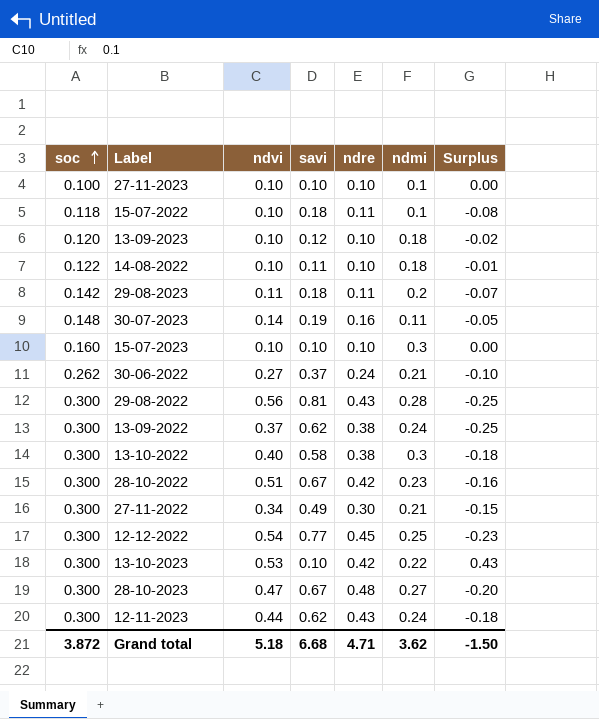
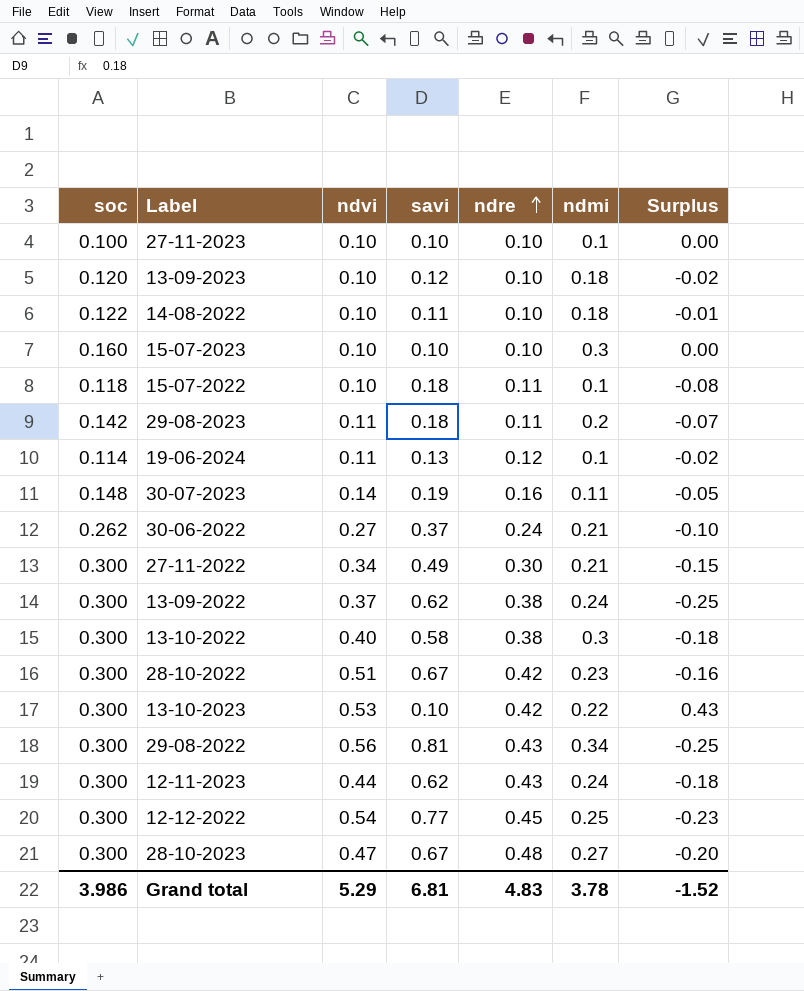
row order: soc ascending -> ndre ascending
row 19-06-2024: none -> 0.114 | 0.11 | 0.13 | 0.12 | 0.1 | -0.02
29-08-2022 | ndmi: 0.28 -> 0.34
Grand total | soc: 3.872 -> 3.986
Grand total | ndvi: 5.18 -> 5.29
Grand total | savi: 6.68 -> 6.81
Grand total | ndre: 4.71 -> 4.83
Grand total | ndmi: 3.62 -> 3.78
Grand total | Surplus: -1.50 -> -1.52

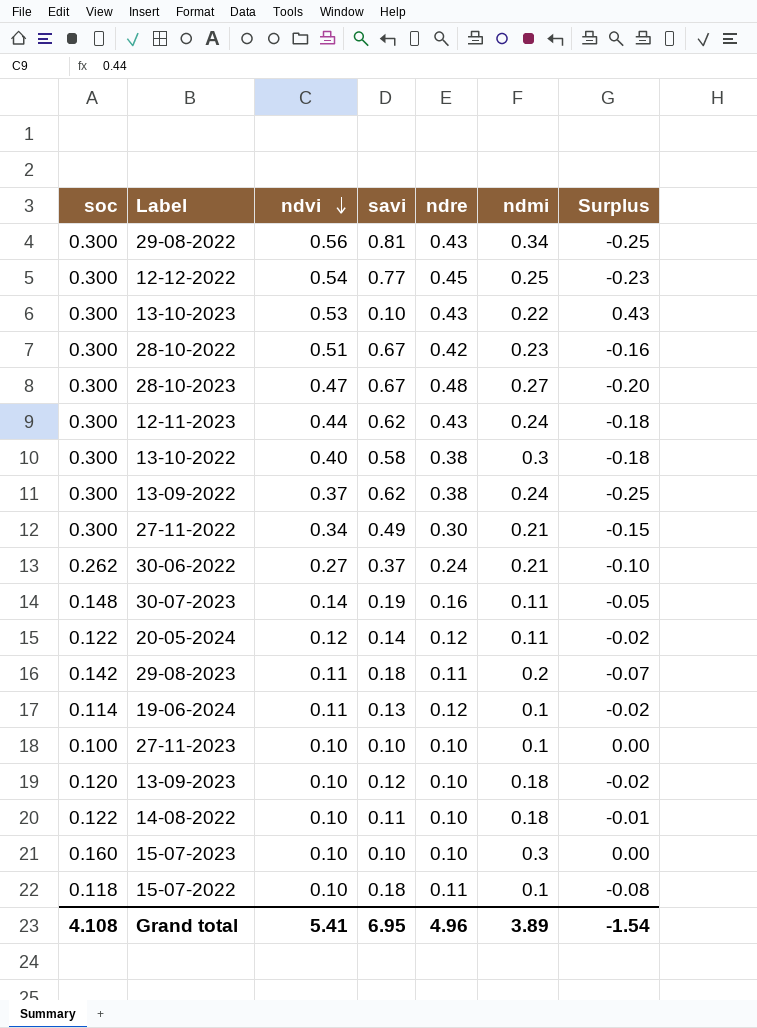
row order: ndre ascending -> ndvi descending
13-10-2023 | ndre: 0.42 -> 0.43
row 20-05-2024: none -> 0.122 | 0.12 | 0.14 | 0.12 | 0.11 | -0.02
Grand total | soc: 3.986 -> 4.108
Grand total | ndvi: 5.29 -> 5.41
Grand total | savi: 6.81 -> 6.95
Grand total | ndre: 4.83 -> 4.96
Grand total | ndmi: 3.78 -> 3.89
Grand total | Surplus: -1.52 -> -1.54

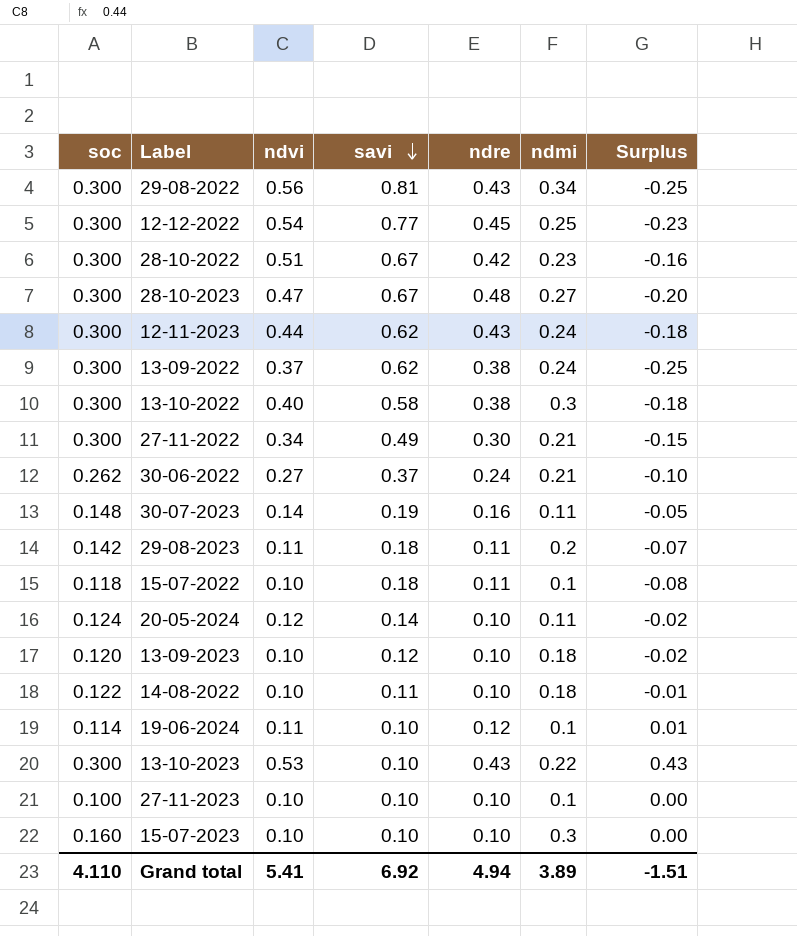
row order: ndvi descending -> savi descending
20-05-2024 | soc: 0.122 -> 0.124
20-05-2024 | ndre: 0.12 -> 0.10
19-06-2024 | savi: 0.13 -> 0.10
19-06-2024 | Surplus: -0.02 -> 0.01
Grand total | soc: 4.108 -> 4.110
Grand total | savi: 6.95 -> 6.92
Grand total | ndre: 4.96 -> 4.94
Grand total | Surplus: -1.54 -> -1.51

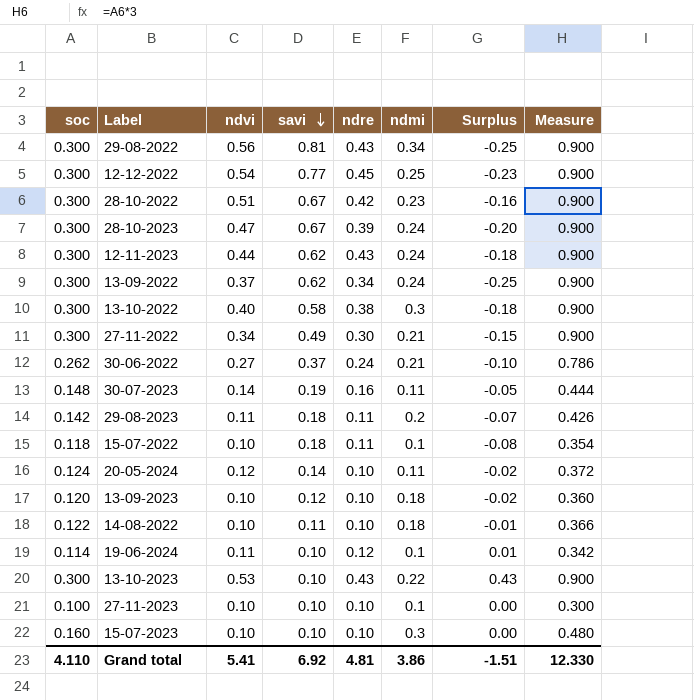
column Measure | formula: none -> [soc] * 3
28-10-2023 | ndre: 0.48 -> 0.39
28-10-2023 | ndmi: 0.27 -> 0.24
13-09-2022 | ndre: 0.38 -> 0.34
Grand total | ndre: 4.94 -> 4.81
Grand total | ndmi: 3.89 -> 3.86

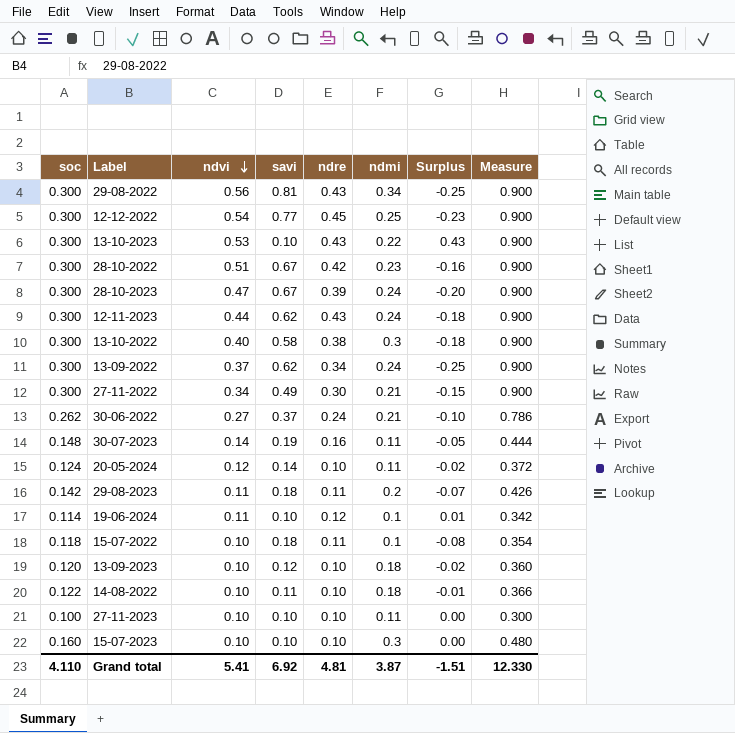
row order: savi descending -> ndvi descending
27-11-2023 | ndmi: 0.1 -> 0.11
Grand total | ndmi: 3.86 -> 3.87

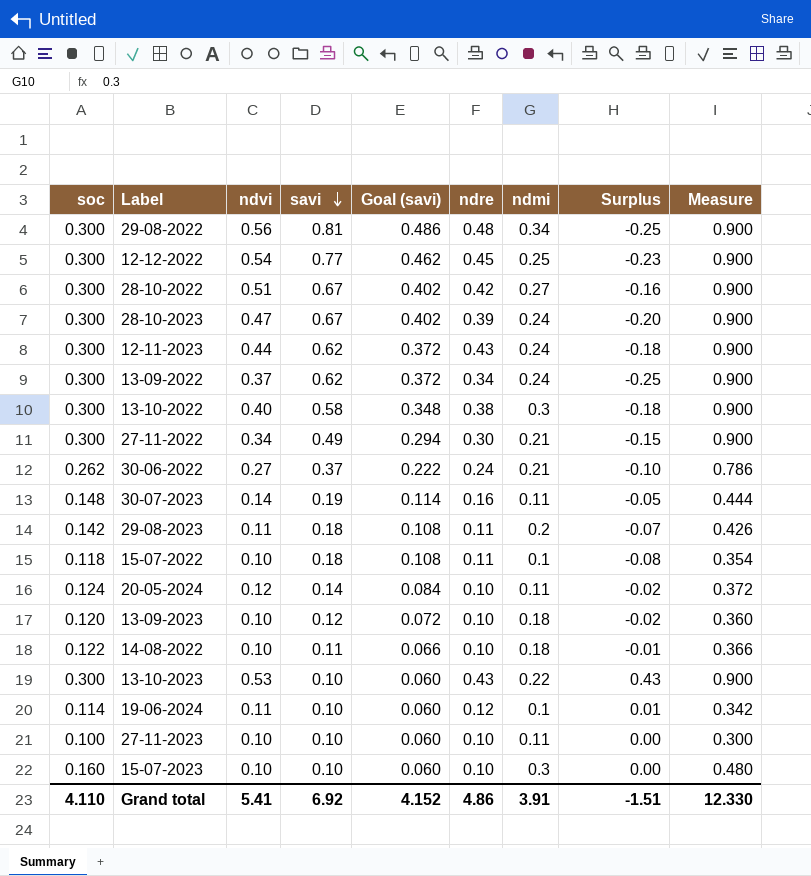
row order: ndvi descending -> savi descending
column Goal (savi) | formula: none -> [savi] * 0.6
29-08-2022 | ndre: 0.43 -> 0.48
28-10-2022 | ndmi: 0.23 -> 0.27
Grand total | ndre: 4.81 -> 4.86
Grand total | ndmi: 3.87 -> 3.91

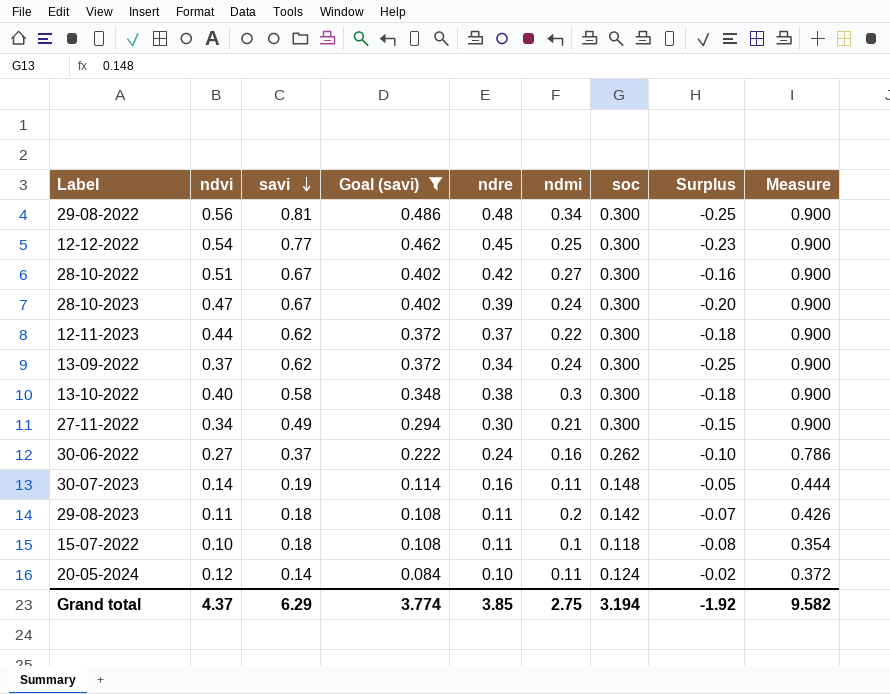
filter: none -> Goal (savi) >= 0.084
column soc | position: 1 -> 7
12-11-2023 | ndre: 0.43 -> 0.37
12-11-2023 | ndmi: 0.24 -> 0.22
30-06-2022 | ndmi: 0.21 -> 0.16
Grand total | ndvi: 5.41 -> 4.37
Grand total | savi: 6.92 -> 6.29
Grand total | Goal (savi): 4.152 -> 3.774
Grand total | ndre: 4.86 -> 3.85
Grand total | ndmi: 3.91 -> 2.75
Grand total | soc: 4.110 -> 3.194
Grand total | Surplus: -1.51 -> -1.92
Grand total | Measure: 12.330 -> 9.582

